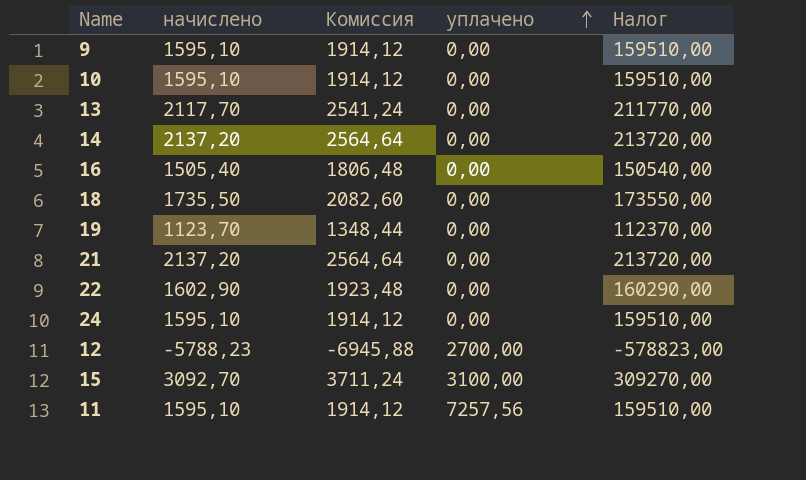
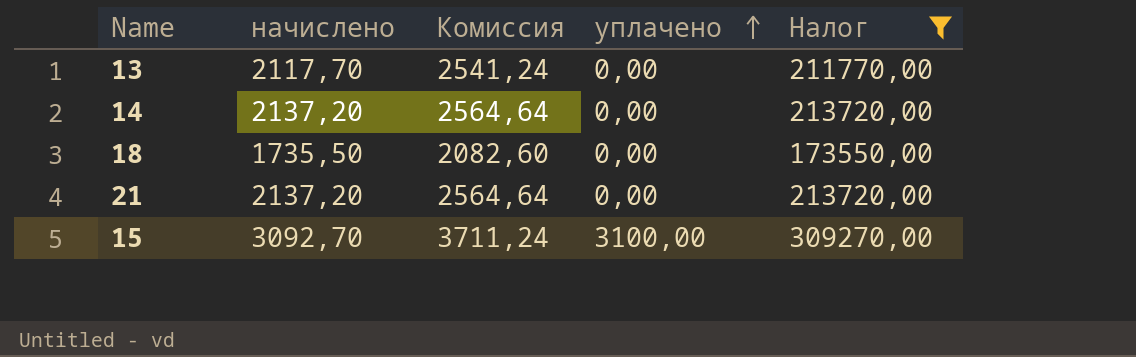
filter: none -> Налог >= 173550,00

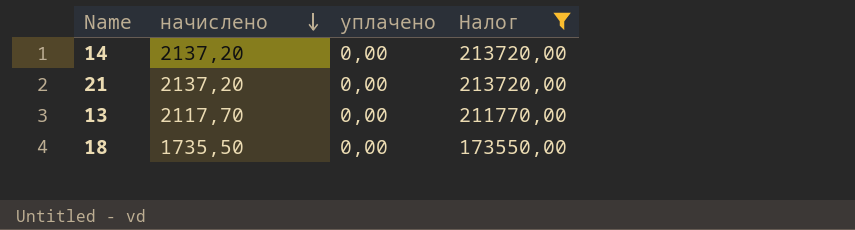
row order: уплачено ascending -> начислено descending
column Комиссия | formula: [начислено] * 1,2 -> none
row 15: 3092,70 | 3711,24 | 3100,00 | 309270,00 -> none

